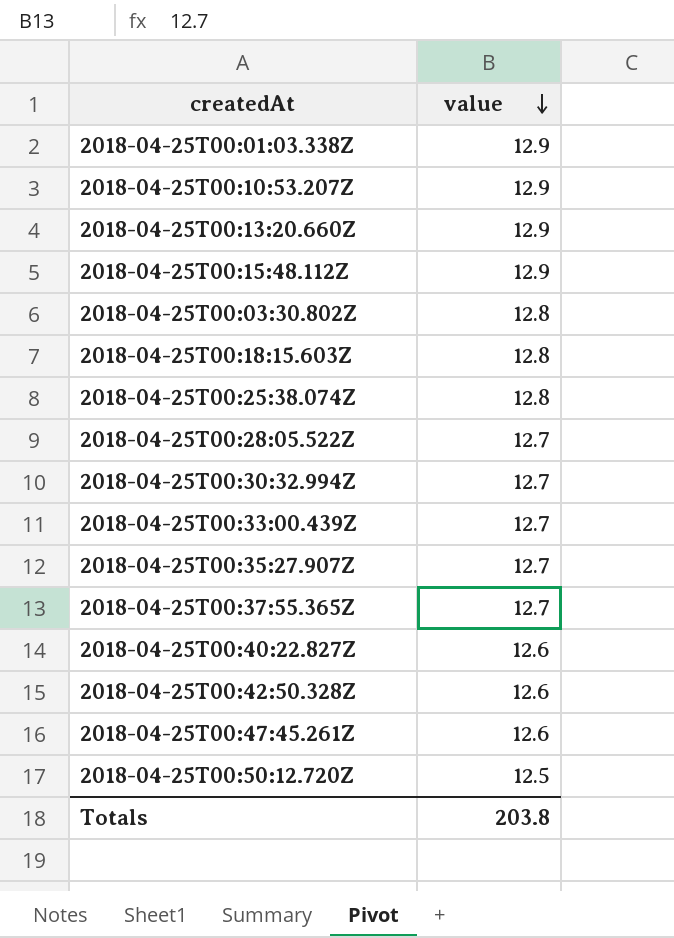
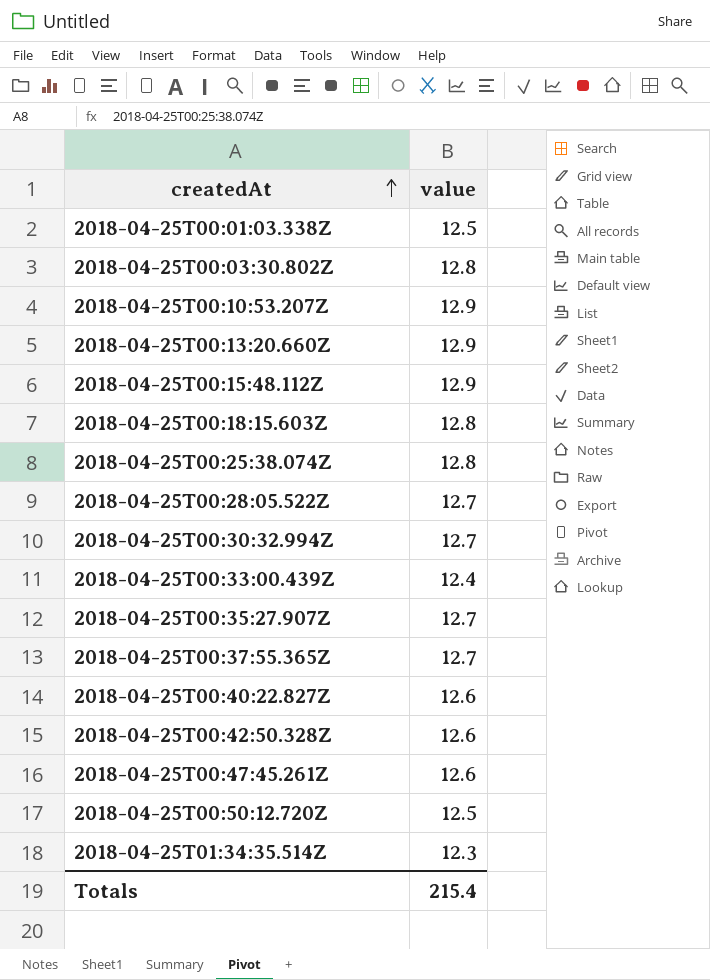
row order: value descending -> createdAt ascending
2018-04-25T00:01:03.338Z | value: 12.9 -> 12.5
2018-04-25T00:33:00.439Z | value: 12.7 -> 12.4
row 2018-04-25T01:34:35.514Z: none -> 12.3
Totals | value: 203.8 -> 215.4

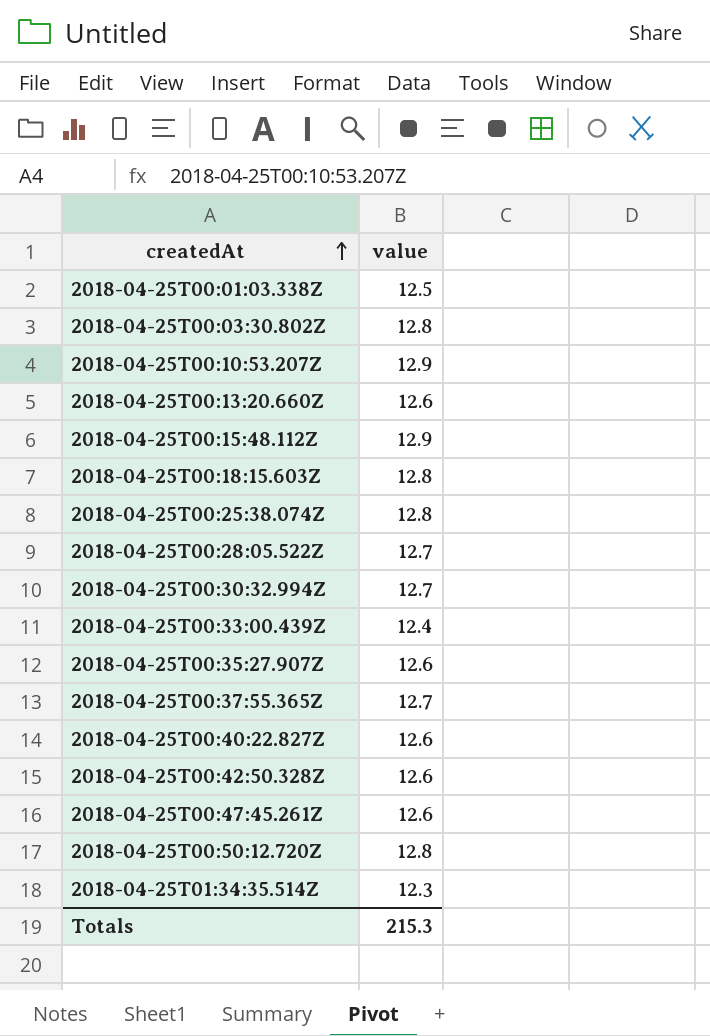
2018-04-25T00:13:20.660Z | value: 12.9 -> 12.6
2018-04-25T00:35:27.907Z | value: 12.7 -> 12.6
2018-04-25T00:50:12.720Z | value: 12.5 -> 12.8
Totals | value: 215.4 -> 215.3

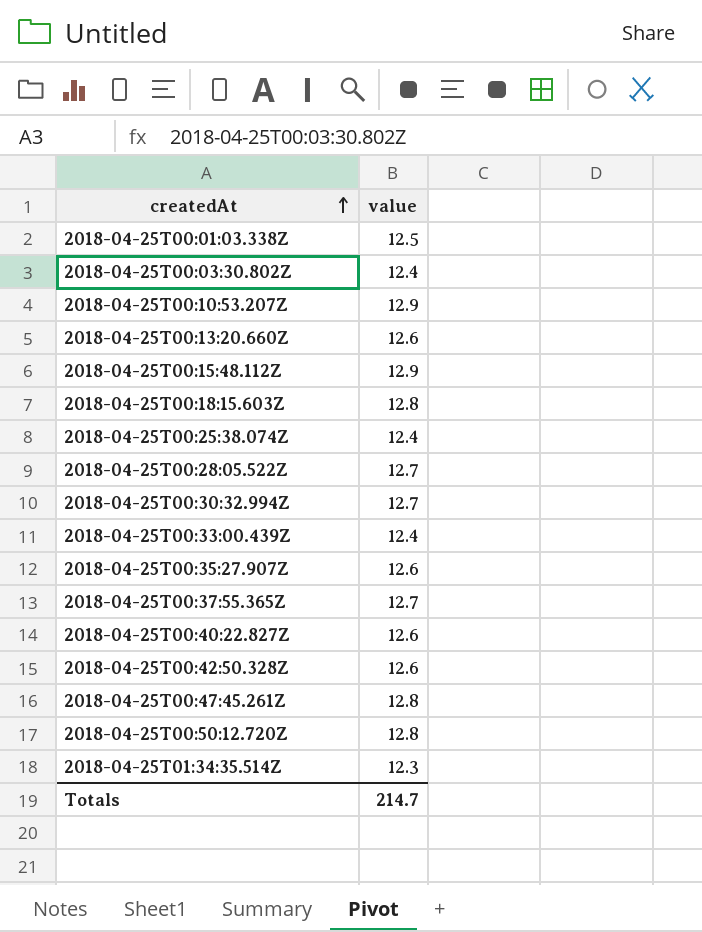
2018-04-25T00:03:30.802Z | value: 12.8 -> 12.4
2018-04-25T00:25:38.074Z | value: 12.8 -> 12.4
2018-04-25T00:47:45.261Z | value: 12.6 -> 12.8
Totals | value: 215.3 -> 214.7

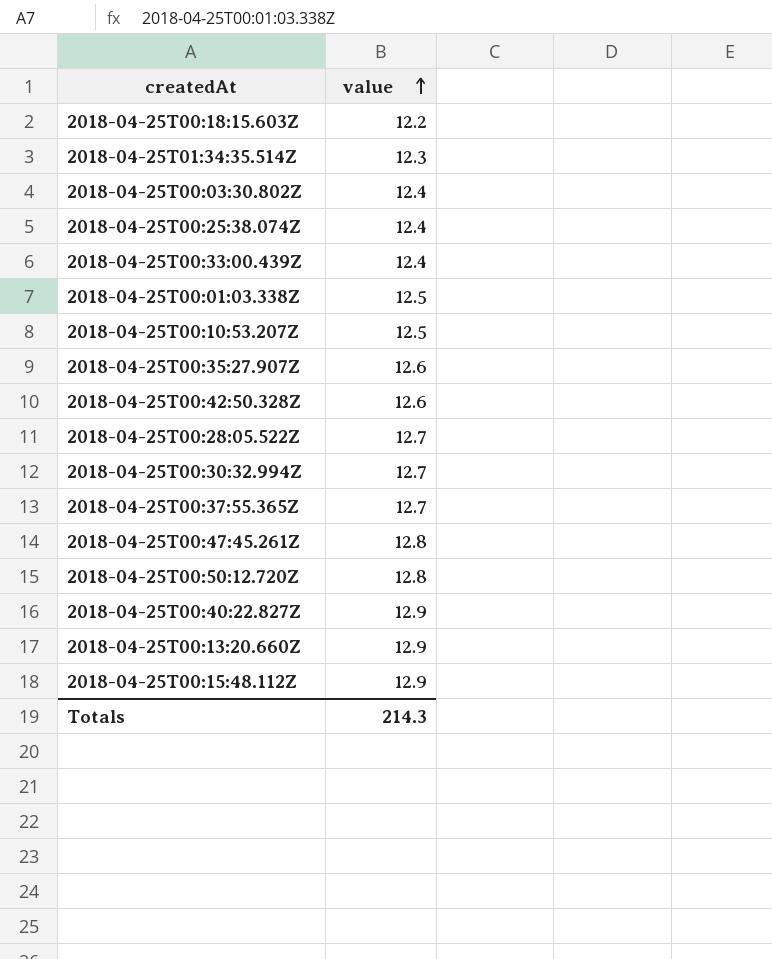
row order: createdAt ascending -> value ascending
2018-04-25T00:18:15.603Z | value: 12.8 -> 12.2
2018-04-25T00:10:53.207Z | value: 12.9 -> 12.5
2018-04-25T00:40:22.827Z | value: 12.6 -> 12.9
2018-04-25T00:13:20.660Z | value: 12.6 -> 12.9
Totals | value: 214.7 -> 214.3

